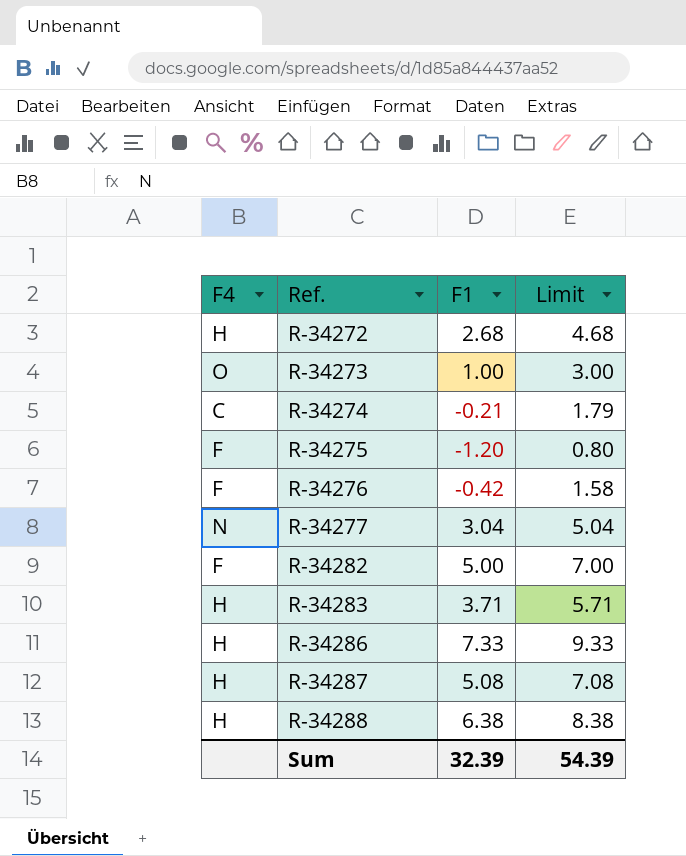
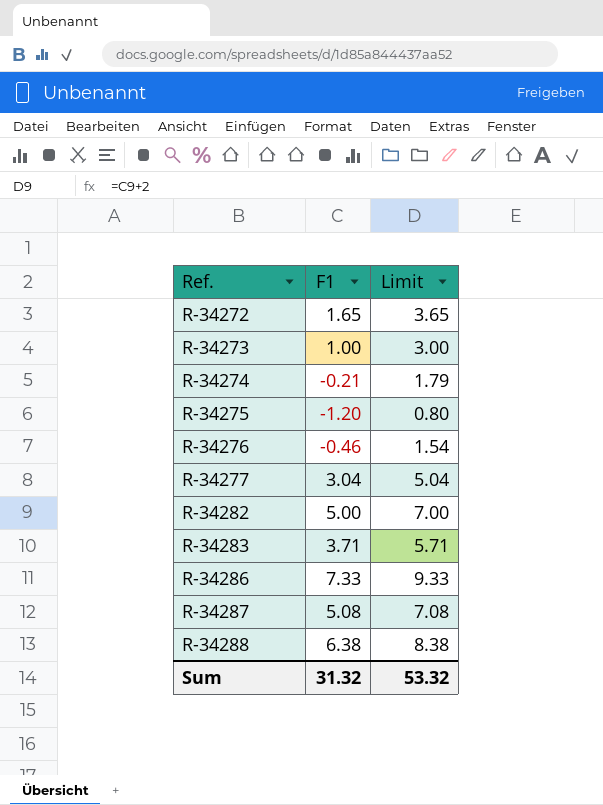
column F4 | position: 1 -> none
R-34272 | F1: 2.68 -> 1.65
R-34272 | Limit: 4.68 -> 3.65
R-34276 | F1: -0.42 -> -0.46
R-34276 | Limit: 1.58 -> 1.54
Sum | F1: 32.39 -> 31.32
Sum | Limit: 54.39 -> 53.32

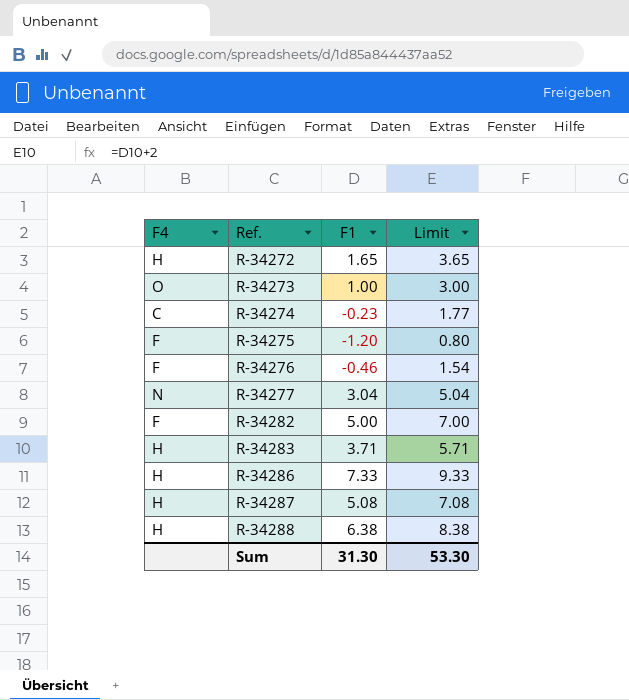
column F4 | position: none -> 1
R-34274 | F1: -0.21 -> -0.23
R-34274 | Limit: 1.79 -> 1.77
Sum | F1: 31.32 -> 31.30
Sum | Limit: 53.32 -> 53.30

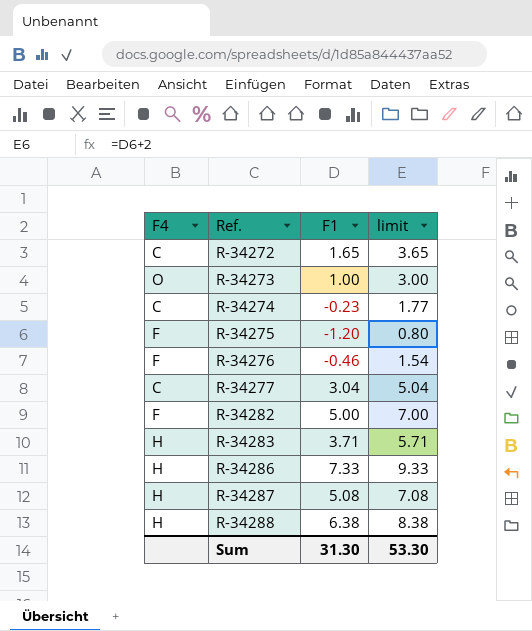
column name: Limit -> limit
R-34272 | F4: H -> C
R-34277 | F4: N -> C

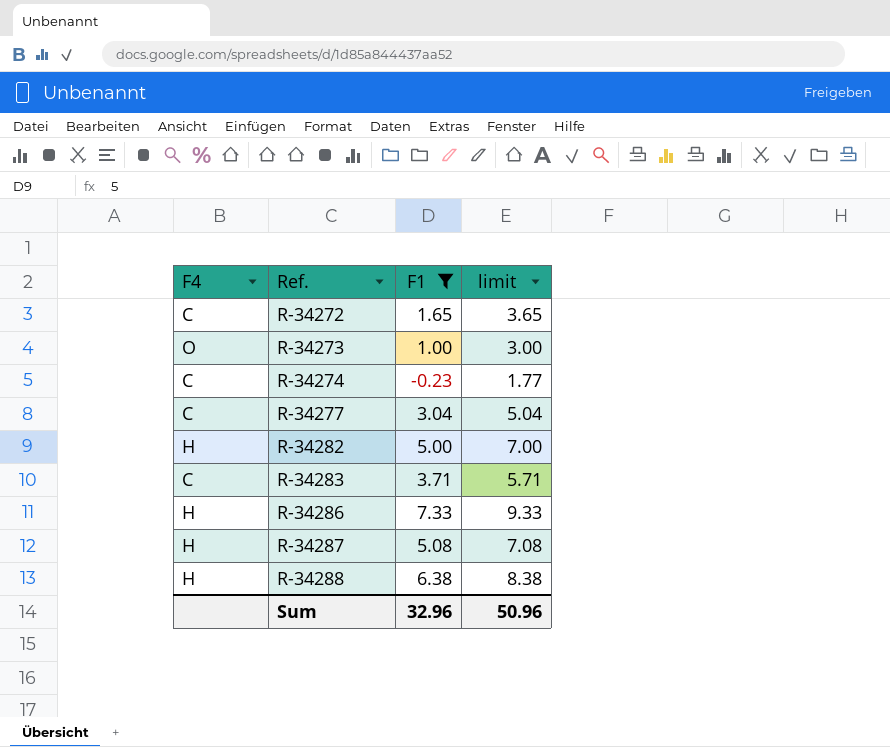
filter: none -> F1 >= -0.23
R-34282 | F4: F -> H
R-34283 | F4: H -> C
Sum | F1: 31.30 -> 32.96
Sum | limit: 53.30 -> 50.96

